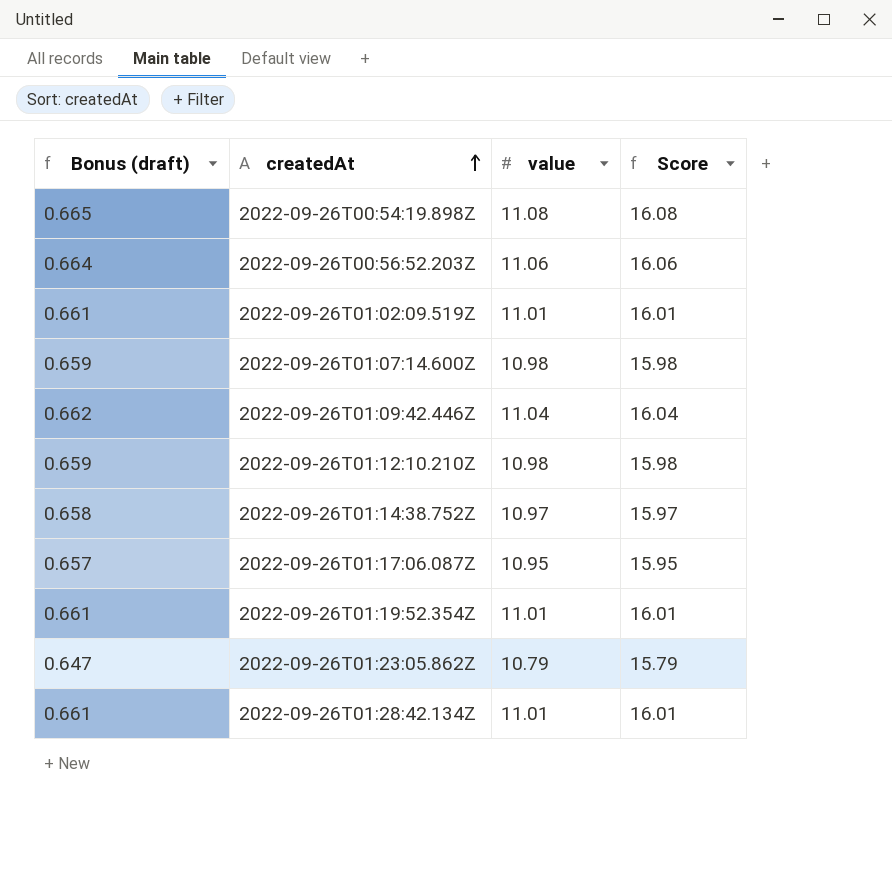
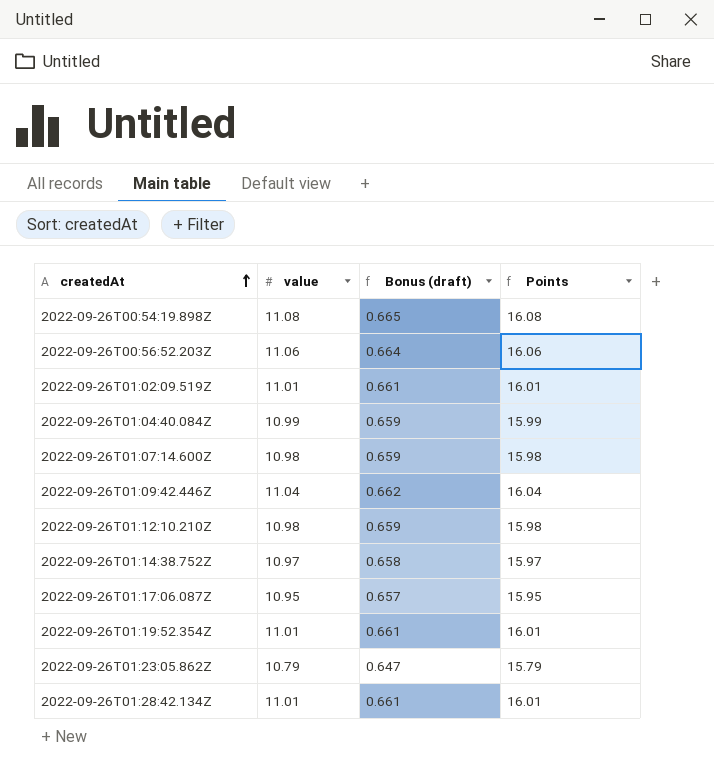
column Bonus (draft) | position: 1 -> 3
column name: Score -> Points
row 2022-09-26T01:04:40.084Z: none -> 10.99 | 0.659 | 15.99

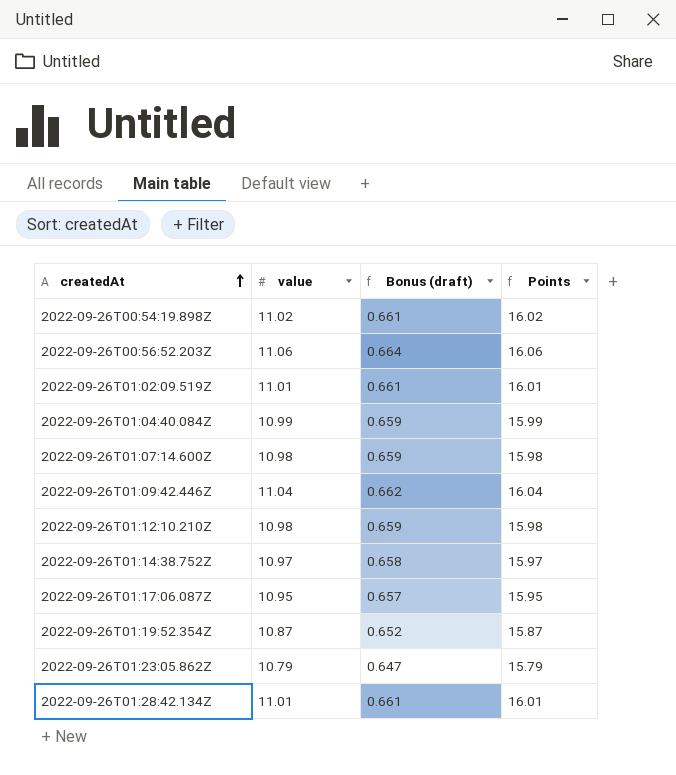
2022-09-26T00:54:19.898Z | value: 11.08 -> 11.02
2022-09-26T00:54:19.898Z | Bonus (draft): 0.665 -> 0.661
2022-09-26T00:54:19.898Z | Points: 16.08 -> 16.02
2022-09-26T01:19:52.354Z | value: 11.01 -> 10.87
2022-09-26T01:19:52.354Z | Bonus (draft): 0.661 -> 0.652
2022-09-26T01:19:52.354Z | Points: 16.01 -> 15.87

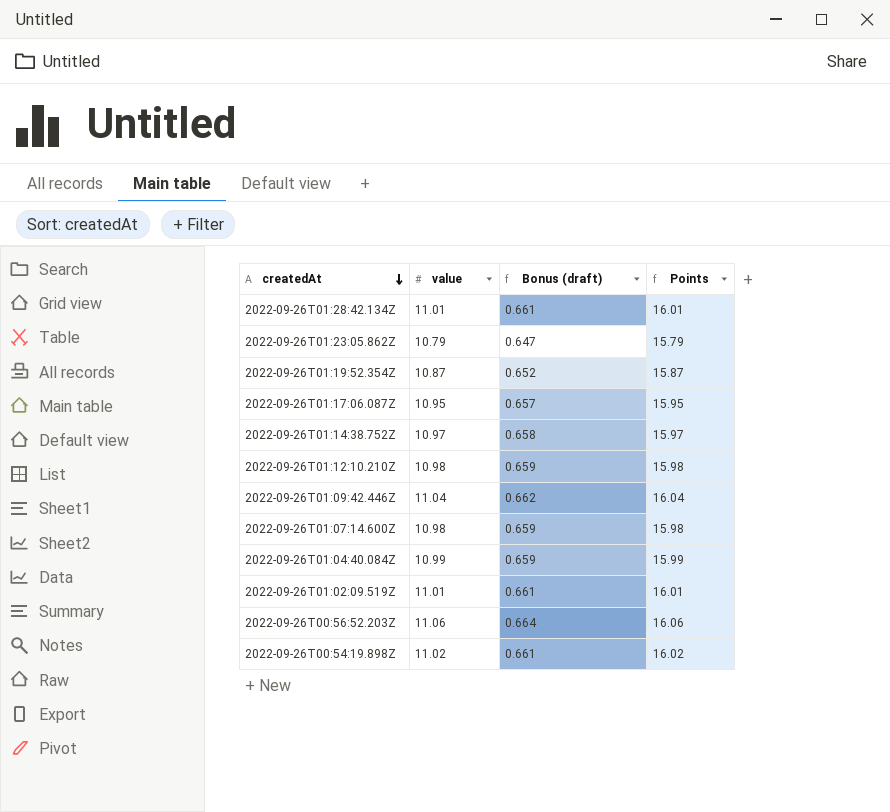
row order: createdAt ascending -> createdAt descending

